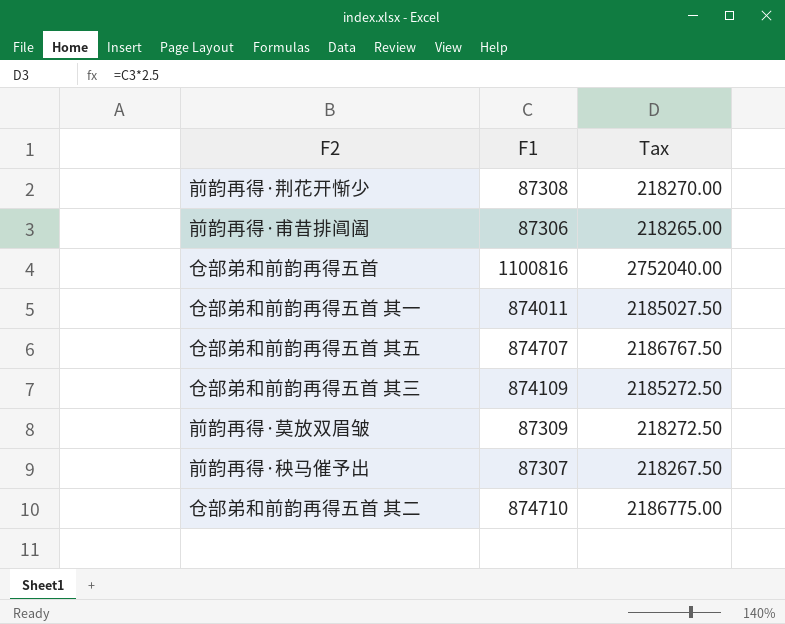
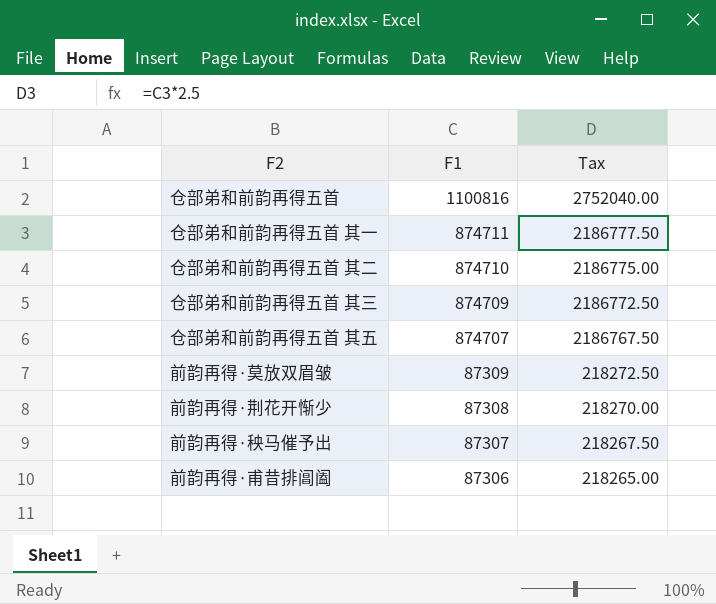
row order: none -> F1 descending
仓部弟和前韵再得五首 其一 | F1: 874011 -> 874711
仓部弟和前韵再得五首 其一 | Tax: 2185027.50 -> 2186777.50
仓部弟和前韵再得五首 其三 | F1: 874109 -> 874709
仓部弟和前韵再得五首 其三 | Tax: 2185272.50 -> 2186772.50

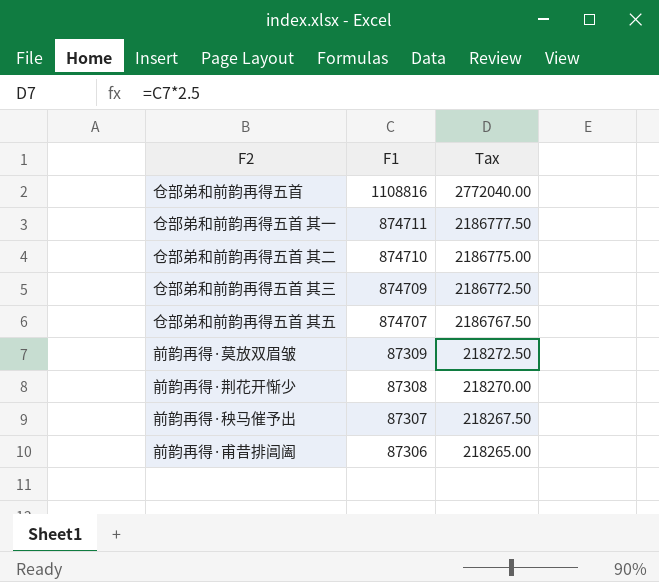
仓部弟和前韵再得五首 | F1: 1100816 -> 1108816
仓部弟和前韵再得五首 | Tax: 2752040.00 -> 2772040.00

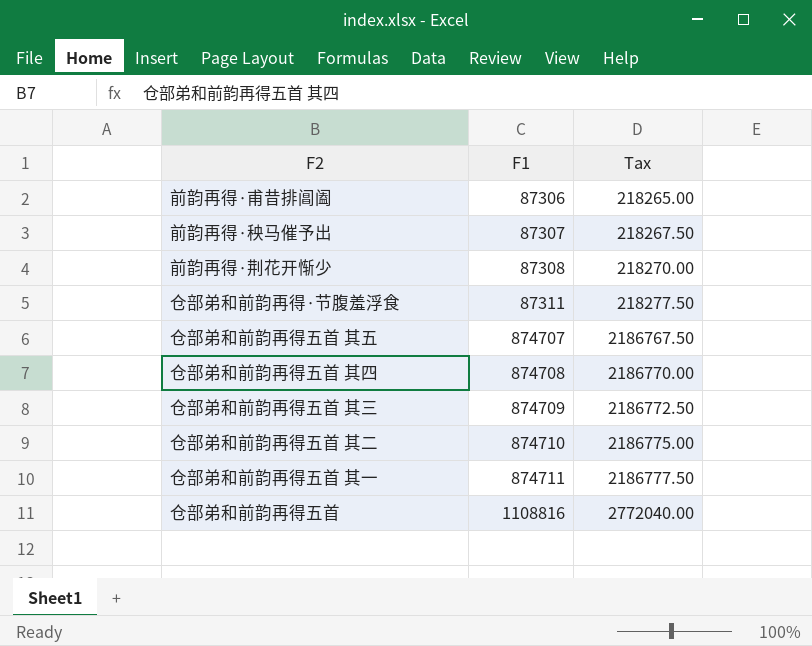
row order: F1 descending -> F1 ascending
row 前韵再得·莫放双眉皱: 87309 | 218272.50 -> none
row 仓部弟和前韵再得·节腹羞浮食: none -> 87311 | 218277.50
row 仓部弟和前韵再得五首 其四: none -> 874708 | 2186770.00

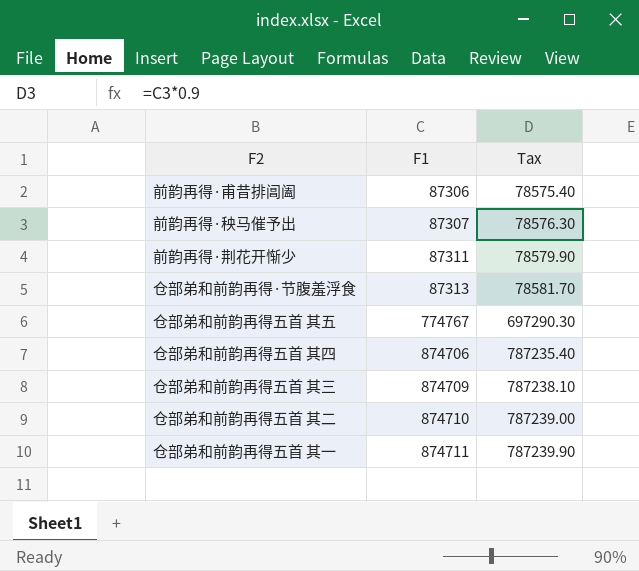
column Tax | formula: [F1] * 2.5 -> [F1] * 0.9
row 仓部弟和前韵再得五首: 1108816 | 2772040.00 -> none
前韵再得·荆花开惭少 | F1: 87308 -> 87311
仓部弟和前韵再得·节腹羞浮食 | F1: 87311 -> 87313
仓部弟和前韵再得五首 其五 | F1: 874707 -> 774767
仓部弟和前韵再得五首 其四 | F1: 874708 -> 874706

